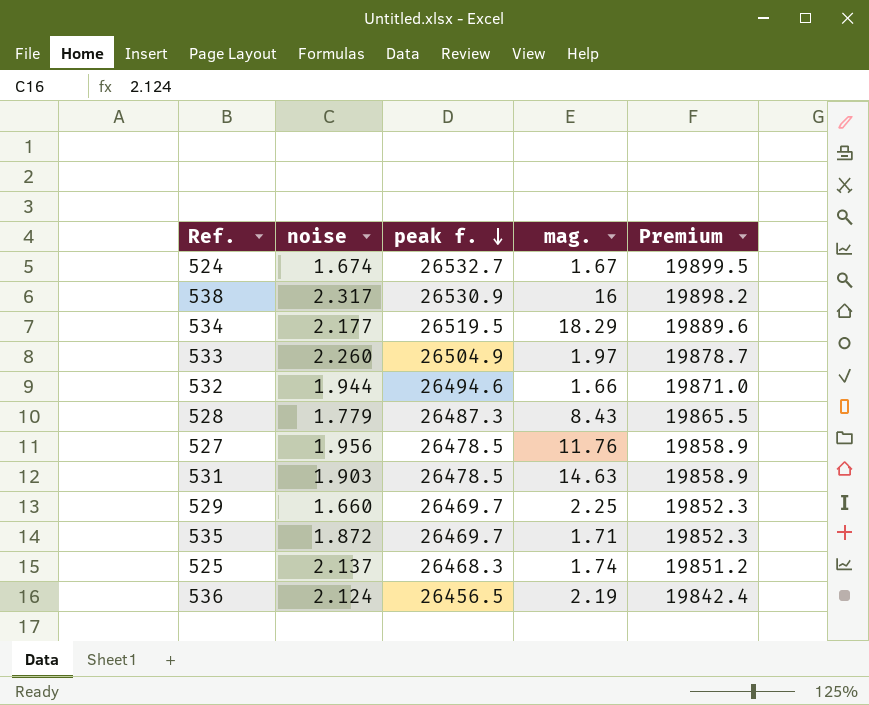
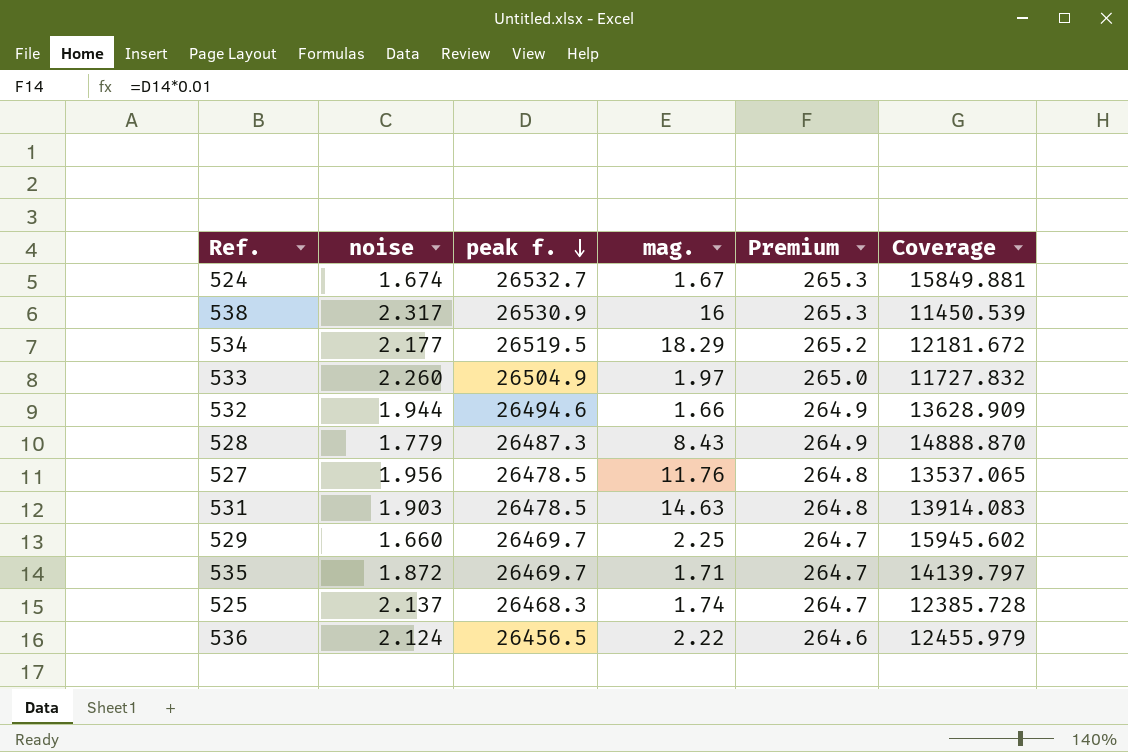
column Premium | formula: [peak f.] * 0.75 -> [peak f.] * 0.01
column Coverage | formula: none -> [peak f.] / [noise]
536 | mag.: 2.19 -> 2.22

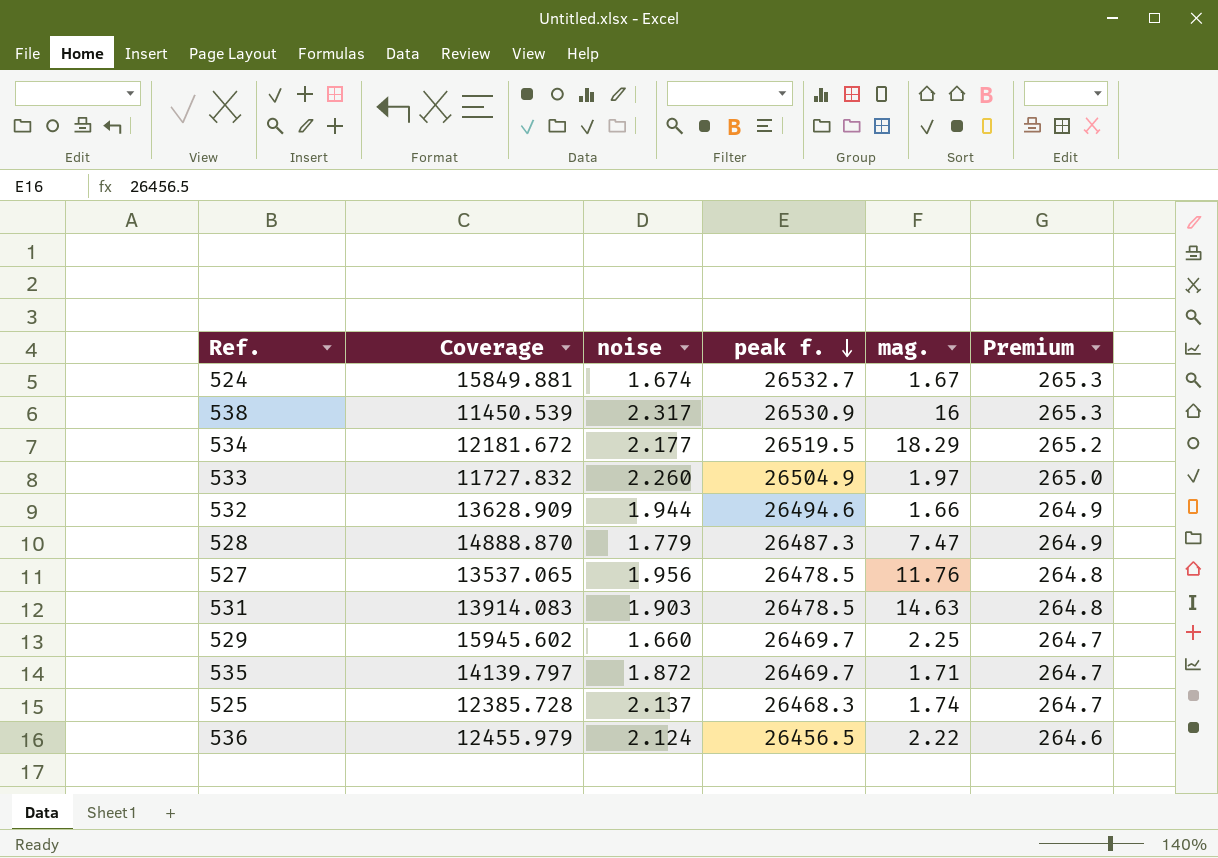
column Coverage | position: 6 -> 2
528 | mag.: 8.43 -> 7.47

